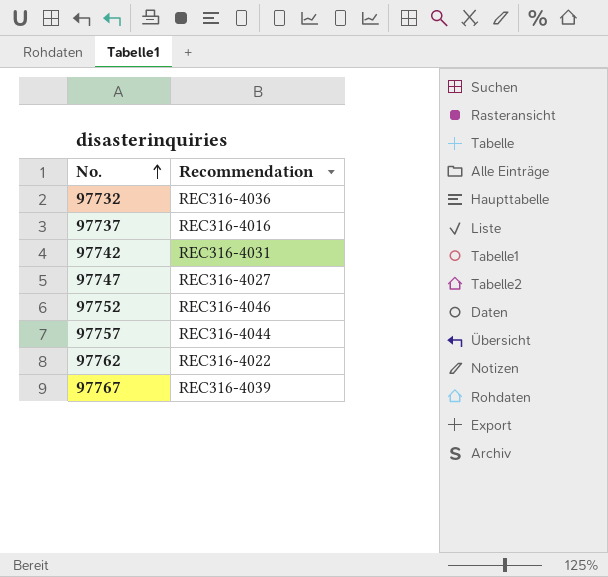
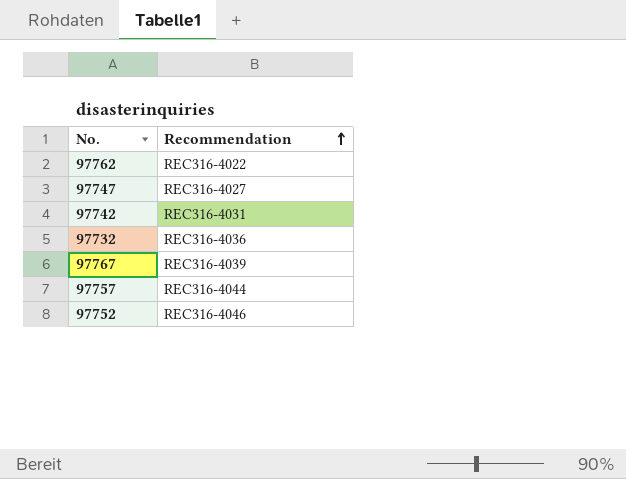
row order: No. ascending -> Recommendation ascending
row 97737: REC316-4016 -> none

